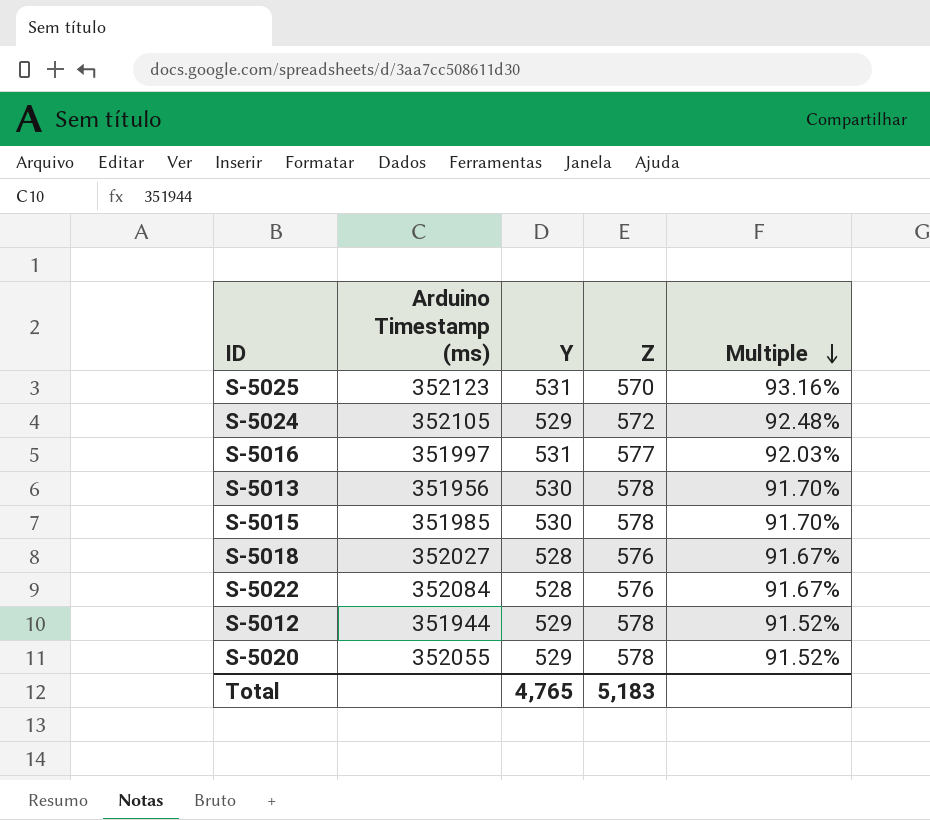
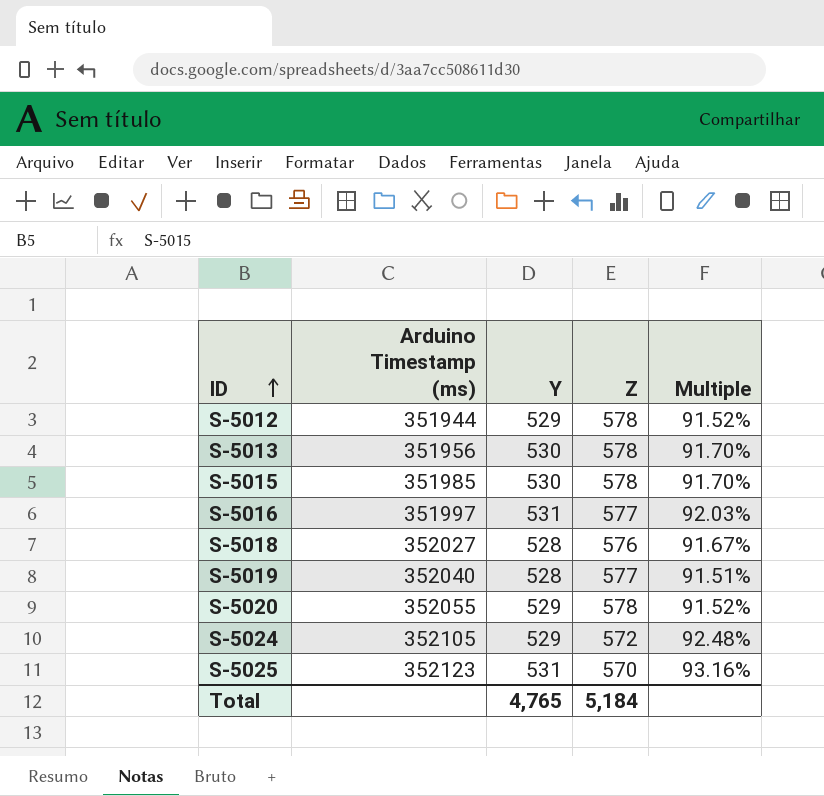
row order: Multiple descending -> ID ascending
row S-5022: 352084 | 528 | 576 | 91.67% -> none
row S-5019: none -> 352040 | 528 | 577 | 91.51%
Total | Z: 5,183 -> 5,184

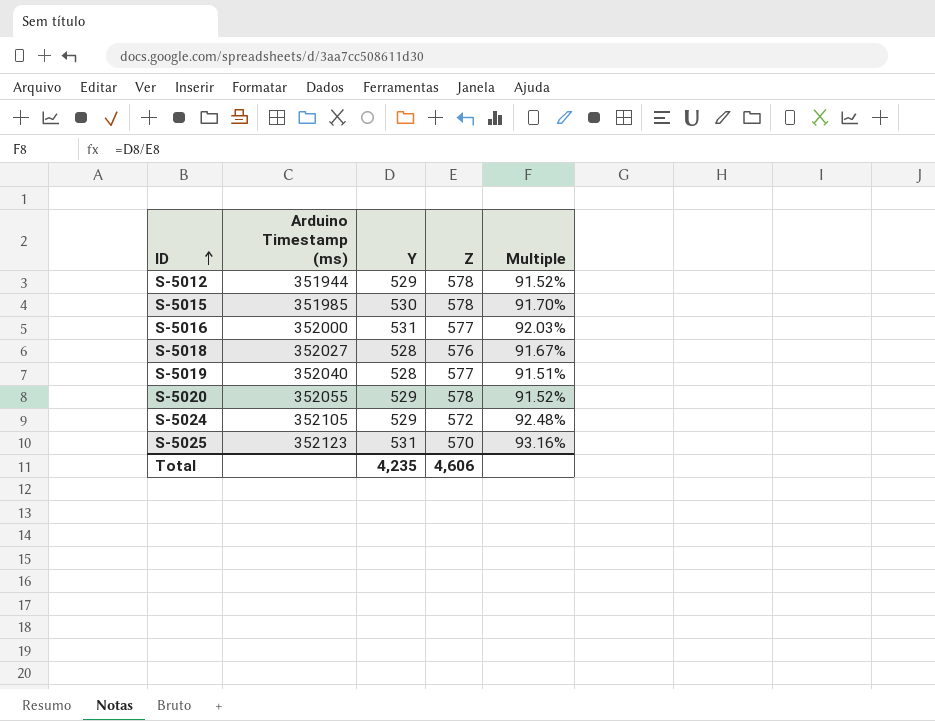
row S-5013: 351956 | 530 | 578 | 91.70% -> none
S-5016 | Arduino Timestamp (ms): 351997 -> 352000
Total | Y: 4,765 -> 4,235
Total | Z: 5,184 -> 4,606

